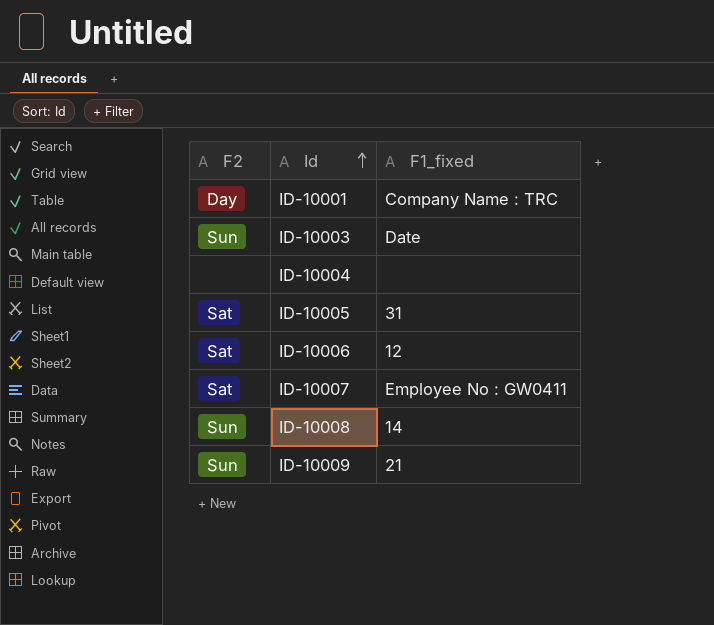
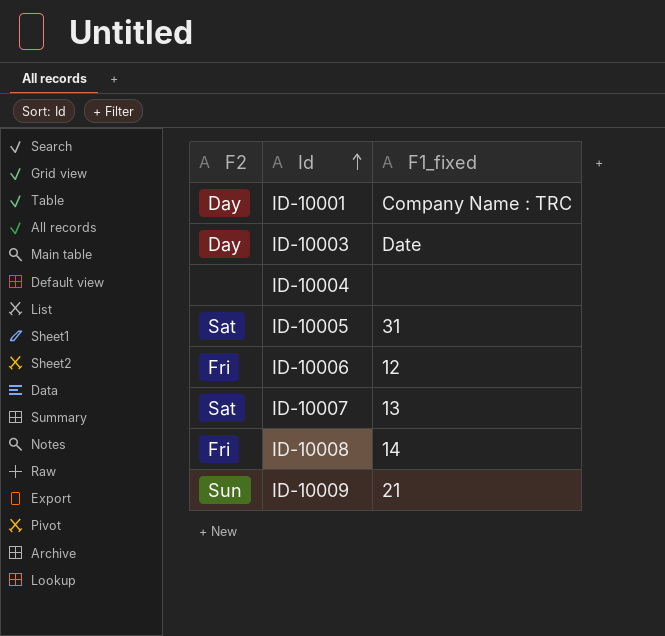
ID-10003 | F2: Sun -> Day
ID-10006 | F2: Sat -> Fri
ID-10007 | F1_fixed: Employee No : GW0411 -> 13
ID-10008 | F2: Sun -> Fri

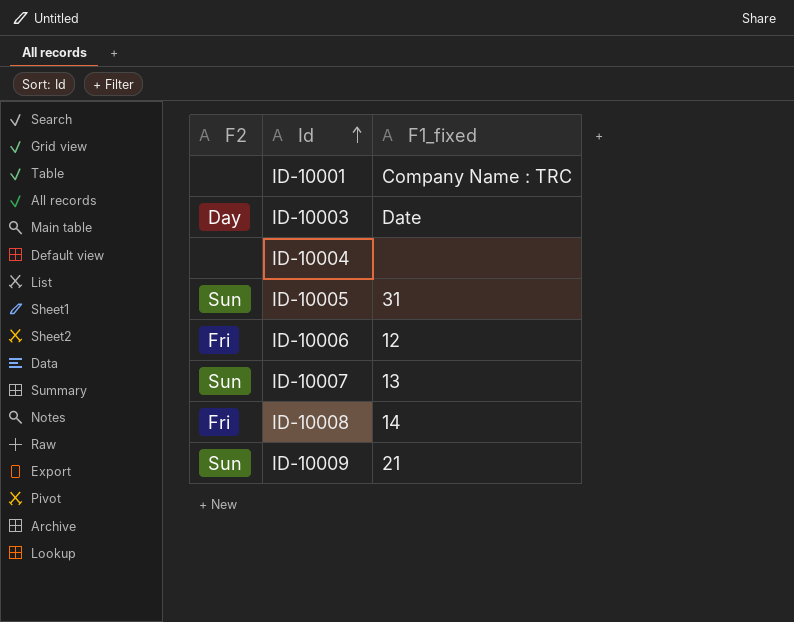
ID-10001 | F2: Day -> none
ID-10005 | F2: Sat -> Sun
ID-10007 | F2: Sat -> Sun

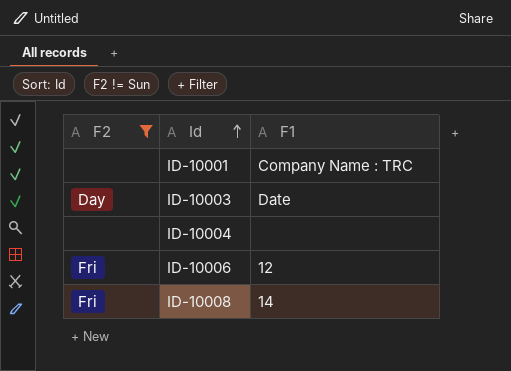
filter: none -> F2 != Sun
column name: F1_fixed -> F1

